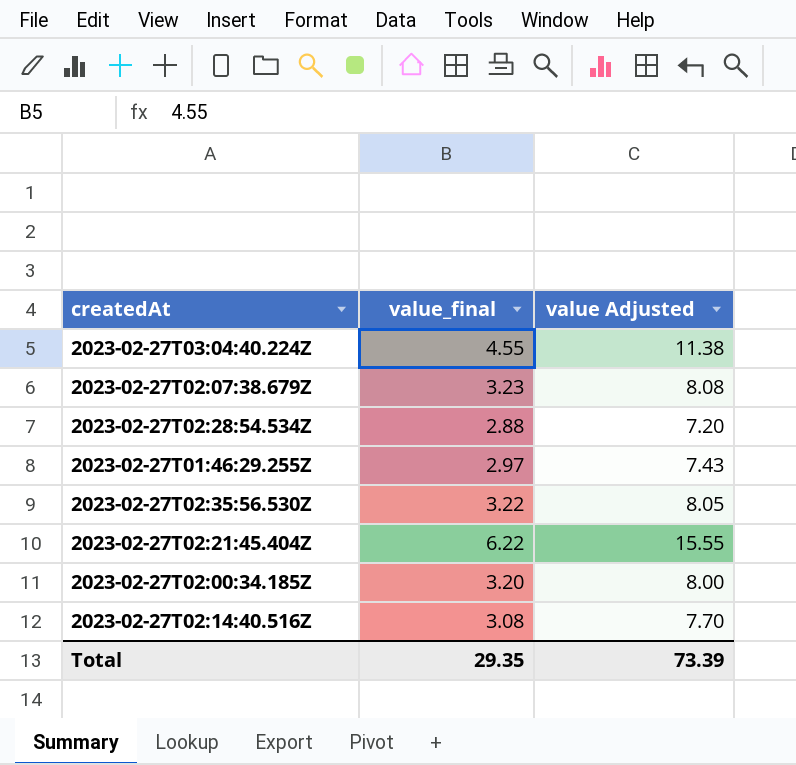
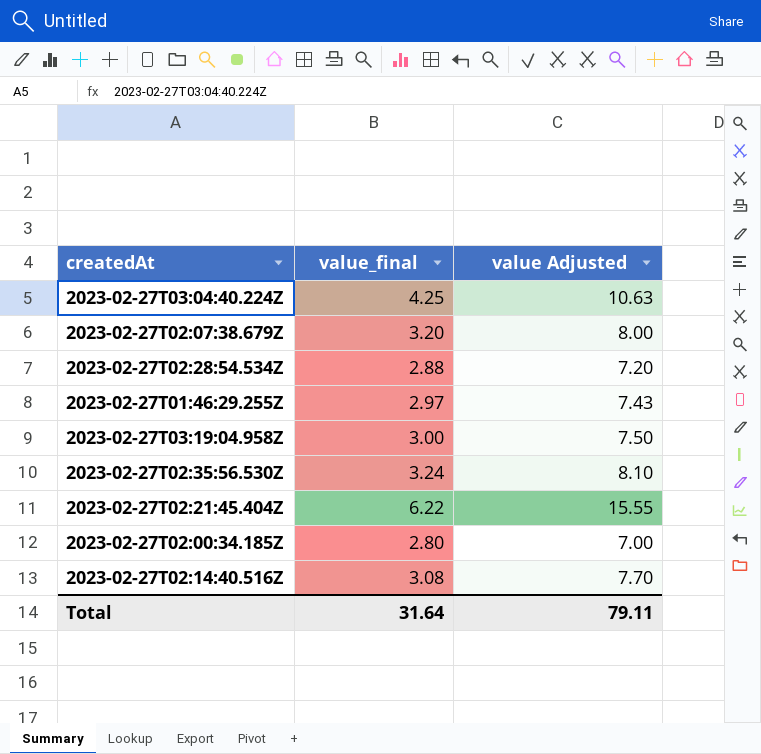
2023-02-27T03:04:40.224Z | value_final: 4.55 -> 4.25
2023-02-27T03:04:40.224Z | value Adjusted: 11.38 -> 10.63
2023-02-27T02:07:38.679Z | value_final: 3.23 -> 3.20
2023-02-27T02:07:38.679Z | value Adjusted: 8.08 -> 8.00
row 2023-02-27T03:19:04.958Z: none -> 3.00 | 7.50
2023-02-27T02:35:56.530Z | value_final: 3.22 -> 3.24
2023-02-27T02:35:56.530Z | value Adjusted: 8.05 -> 8.10
2023-02-27T02:00:34.185Z | value_final: 3.20 -> 2.80
2023-02-27T02:00:34.185Z | value Adjusted: 8.00 -> 7.00
Total | value_final: 29.35 -> 31.64
Total | value Adjusted: 73.39 -> 79.11

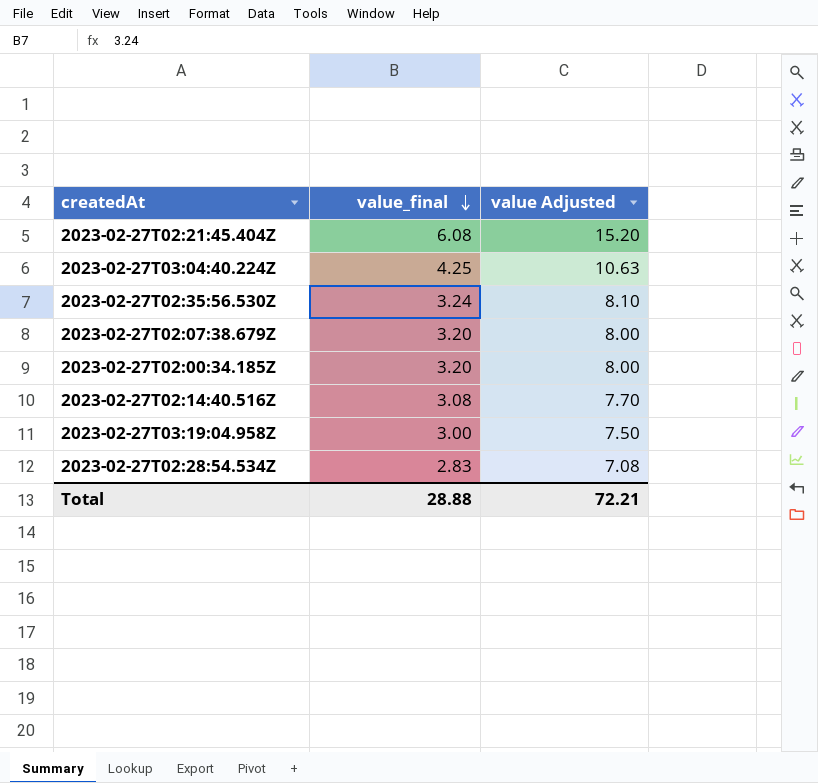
row order: none -> value_final descending
row 2023-02-27T01:46:29.255Z: 2.97 | 7.43 -> none
2023-02-27T02:21:45.404Z | value_final: 6.22 -> 6.08
2023-02-27T02:21:45.404Z | value Adjusted: 15.55 -> 15.20
2023-02-27T02:00:34.185Z | value_final: 2.80 -> 3.20
2023-02-27T02:00:34.185Z | value Adjusted: 7.00 -> 8.00
2023-02-27T02:28:54.534Z | value_final: 2.88 -> 2.83
2023-02-27T02:28:54.534Z | value Adjusted: 7.20 -> 7.08
Total | value_final: 31.64 -> 28.88
Total | value Adjusted: 79.11 -> 72.21

